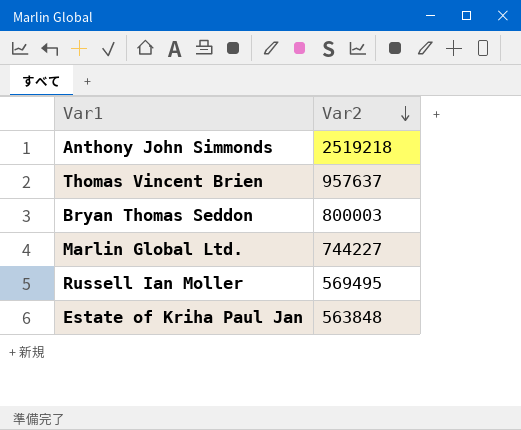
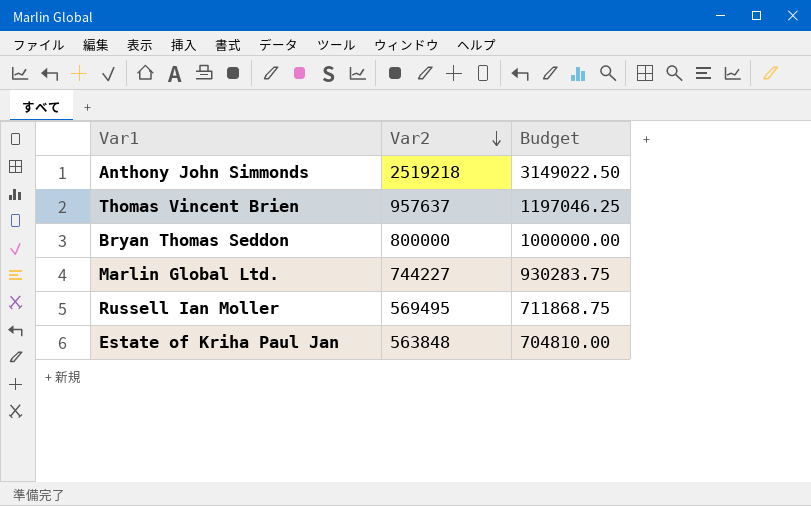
column Budget | formula: none -> [Var2] * 1.25
Bryan Thomas Seddon | Var2: 800003 -> 800000

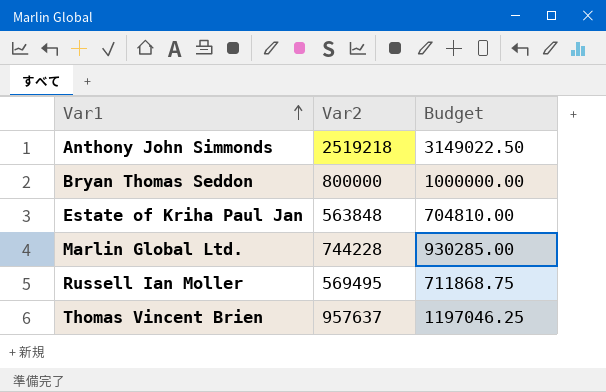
row order: Var2 descending -> Var1 ascending
Marlin Global Ltd. | Var2: 744227 -> 744228
Marlin Global Ltd. | Budget: 930283.75 -> 930285.00

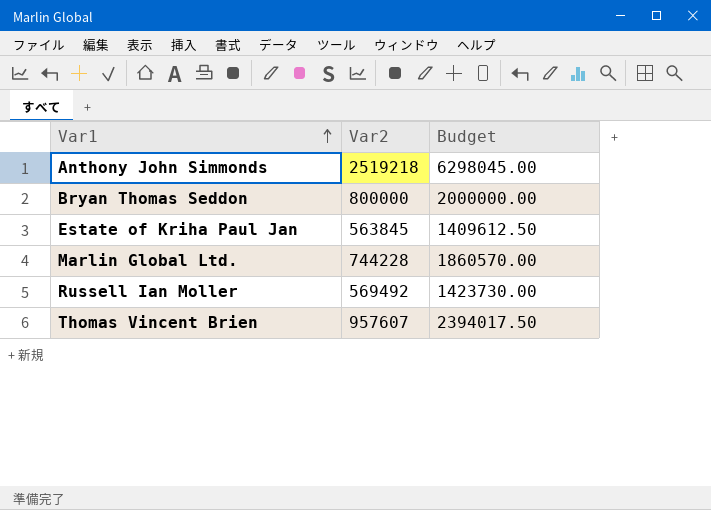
column Budget | formula: [Var2] * 1.25 -> [Var2] * 2.5
Estate of Kriha Paul Jan | Var2: 563848 -> 563845
Russell Ian Moller | Var2: 569495 -> 569492
Thomas Vincent Brien | Var2: 957637 -> 957607

